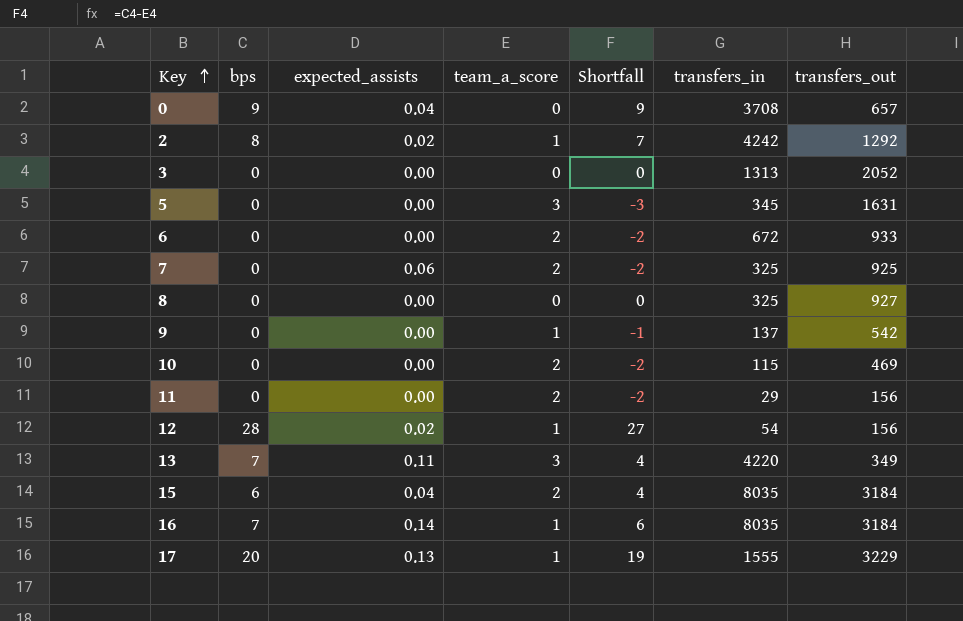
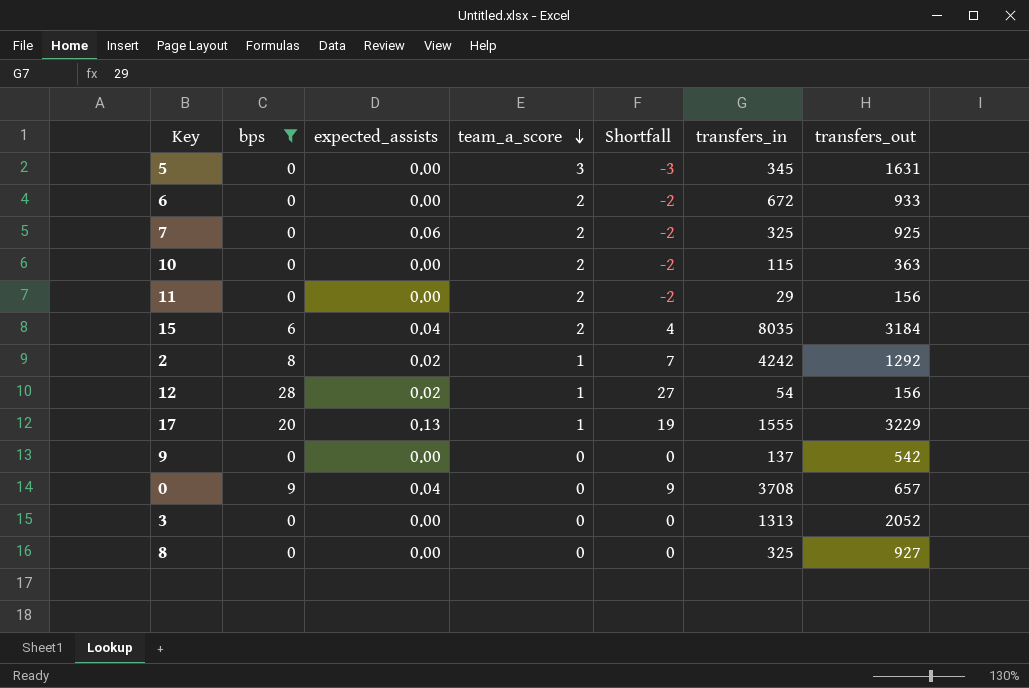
filter: none -> bps != 7
row order: Key ascending -> team_a_score descending
10 | transfers_out: 469 -> 363
9 | team_a_score: 1 -> 0
9 | Shortfall: -1 -> 0

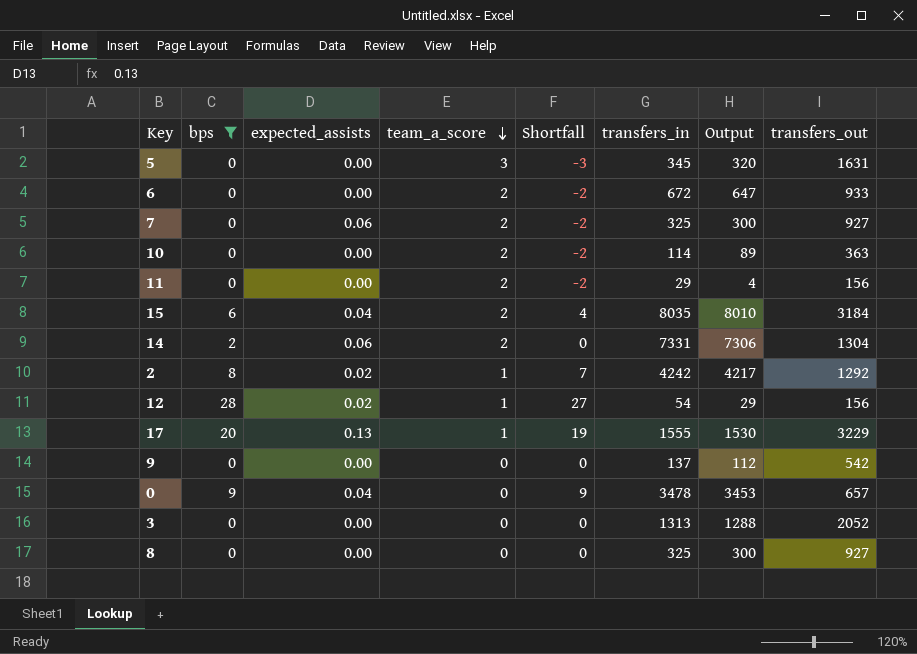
column Output | formula: none -> [transfers_in] - 25
7 | transfers_out: 925 -> 927
10 | transfers_in: 115 -> 114
row 14: none -> 2 | 0.06 | 2 | 0 | 7331 | 7306 | 1304
0 | transfers_in: 3708 -> 3478

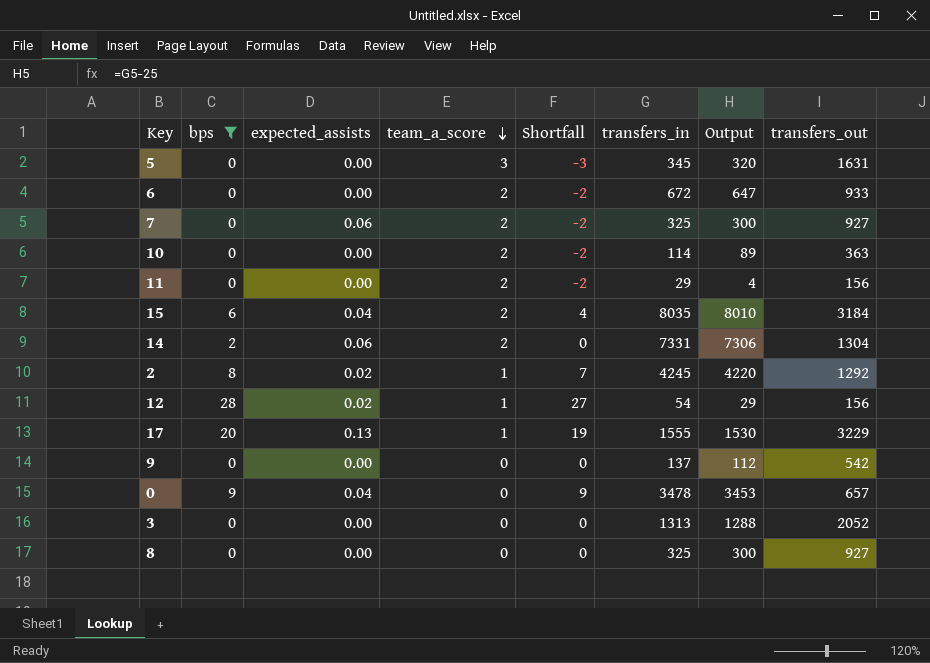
2 | transfers_in: 4242 -> 4245
2 | Output: 4217 -> 4220

